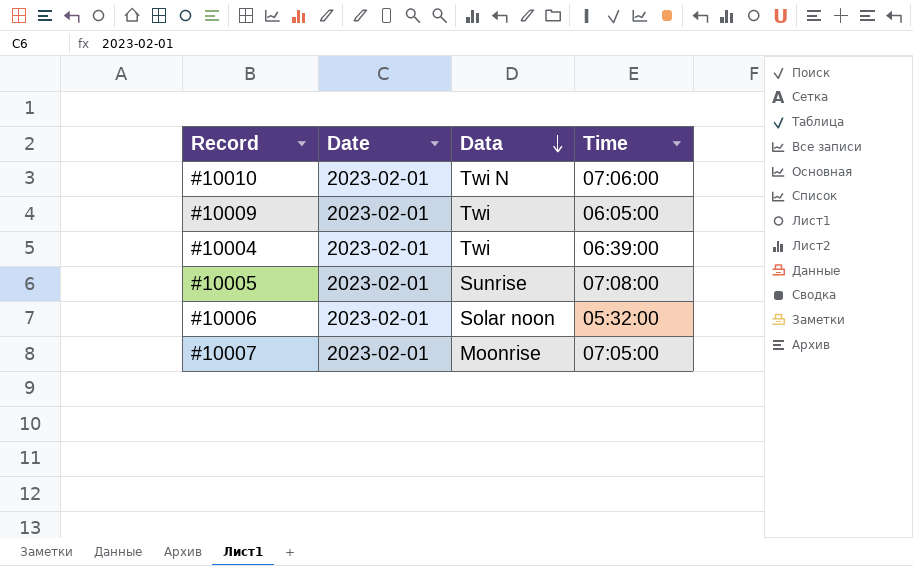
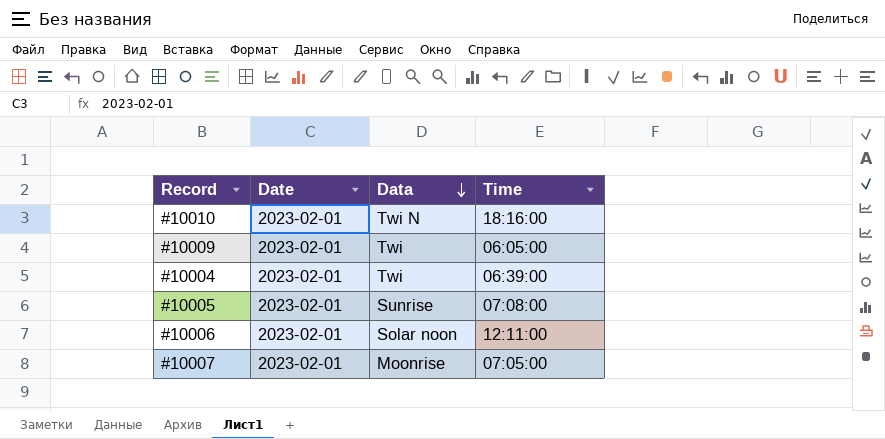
#10010 | Time: 07:06:00 -> 18:16:00
#10006 | Time: 05:32:00 -> 12:11:00

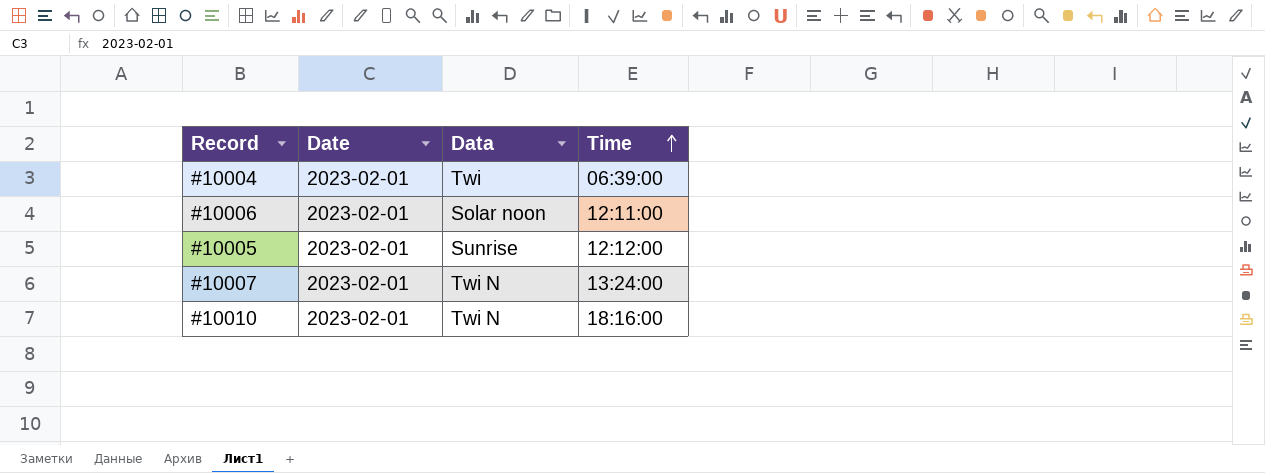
row order: Data descending -> Time ascending
row #10009: 2023-02-01 | Twi | 06:05:00 -> none
#10005 | Time: 07:08:00 -> 12:12:00
#10007 | Data: Moonrise -> Twi N
#10007 | Time: 07:05:00 -> 13:24:00

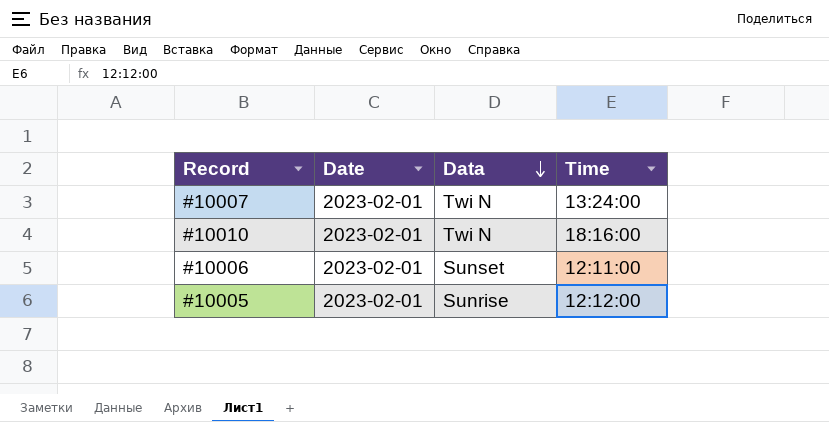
row order: Time ascending -> Data descending
row #10004: 2023-02-01 | Twi | 06:39:00 -> none
#10006 | Data: Solar noon -> Sunset

